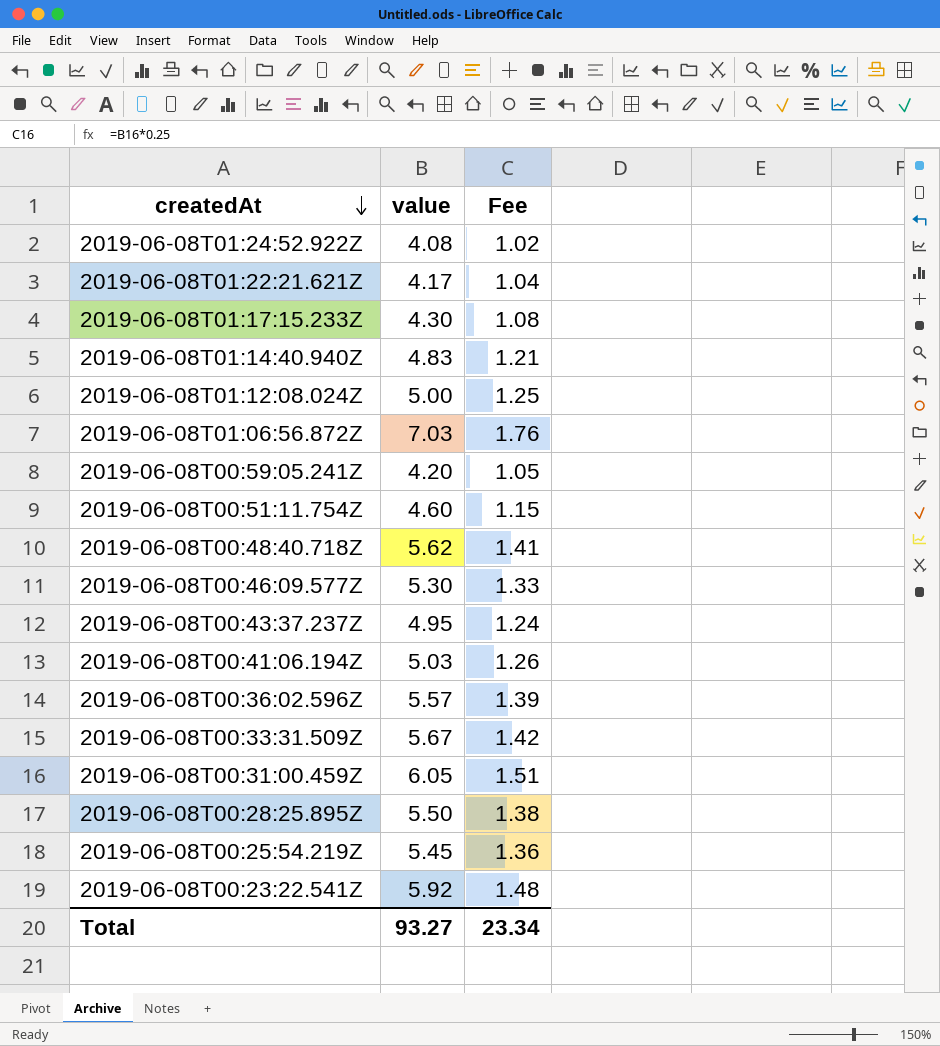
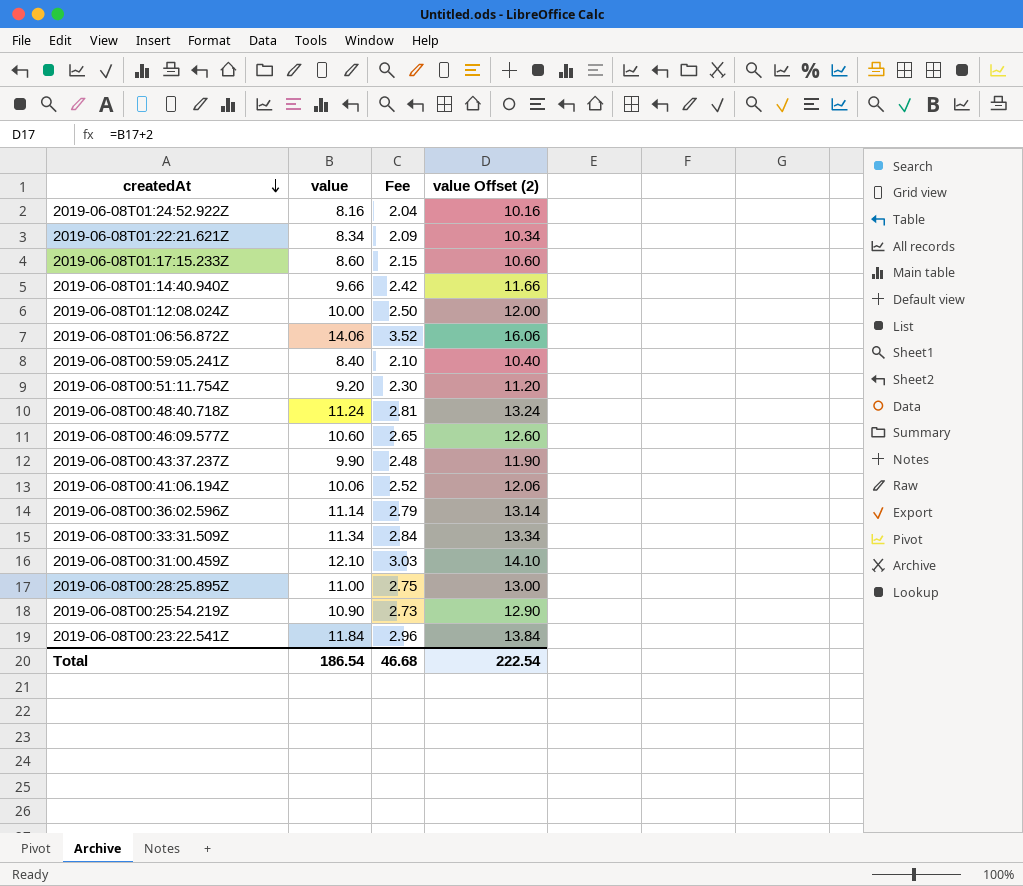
column value Offset (2) | formula: none -> [value] + 2
2019-06-08T01:24:52.922Z | value: 4.08 -> 8.16
2019-06-08T01:24:52.922Z | Fee: 1.02 -> 2.04
2019-06-08T01:22:21.621Z | value: 4.17 -> 8.34
2019-06-08T01:22:21.621Z | Fee: 1.04 -> 2.09
2019-06-08T01:17:15.233Z | value: 4.30 -> 8.60
2019-06-08T01:17:15.233Z | Fee: 1.08 -> 2.15
2019-06-08T01:14:40.940Z | value: 4.83 -> 9.66
2019-06-08T01:14:40.940Z | Fee: 1.21 -> 2.42
2019-06-08T01:12:08.024Z | value: 5.00 -> 10.00
2019-06-08T01:12:08.024Z | Fee: 1.25 -> 2.50
2019-06-08T01:06:56.872Z | value: 7.03 -> 14.06
2019-06-08T01:06:56.872Z | Fee: 1.76 -> 3.52
2019-06-08T00:59:05.241Z | value: 4.20 -> 8.40
2019-06-08T00:59:05.241Z | Fee: 1.05 -> 2.10
2019-06-08T00:51:11.754Z | value: 4.60 -> 9.20
2019-06-08T00:51:11.754Z | Fee: 1.15 -> 2.30
2019-06-08T00:48:40.718Z | value: 5.62 -> 11.24
2019-06-08T00:48:40.718Z | Fee: 1.41 -> 2.81
2019-06-08T00:46:09.577Z | value: 5.30 -> 10.60
2019-06-08T00:46:09.577Z | Fee: 1.33 -> 2.65
2019-06-08T00:43:37.237Z | value: 4.95 -> 9.90
2019-06-08T00:43:37.237Z | Fee: 1.24 -> 2.48
2019-06-08T00:41:06.194Z | value: 5.03 -> 10.06
2019-06-08T00:41:06.194Z | Fee: 1.26 -> 2.52
2019-06-08T00:36:02.596Z | value: 5.57 -> 11.14
2019-06-08T00:36:02.596Z | Fee: 1.39 -> 2.79
2019-06-08T00:33:31.509Z | value: 5.67 -> 11.34
2019-06-08T00:33:31.509Z | Fee: 1.42 -> 2.84
2019-06-08T00:31:00.459Z | value: 6.05 -> 12.10
2019-06-08T00:31:00.459Z | Fee: 1.51 -> 3.03
2019-06-08T00:28:25.895Z | value: 5.50 -> 11.00
2019-06-08T00:28:25.895Z | Fee: 1.38 -> 2.75
2019-06-08T00:25:54.219Z | value: 5.45 -> 10.90
2019-06-08T00:25:54.219Z | Fee: 1.36 -> 2.73
2019-06-08T00:23:22.541Z | value: 5.92 -> 11.84
2019-06-08T00:23:22.541Z | Fee: 1.48 -> 2.96
Total | value: 93.27 -> 186.54
Total | Fee: 23.34 -> 46.68

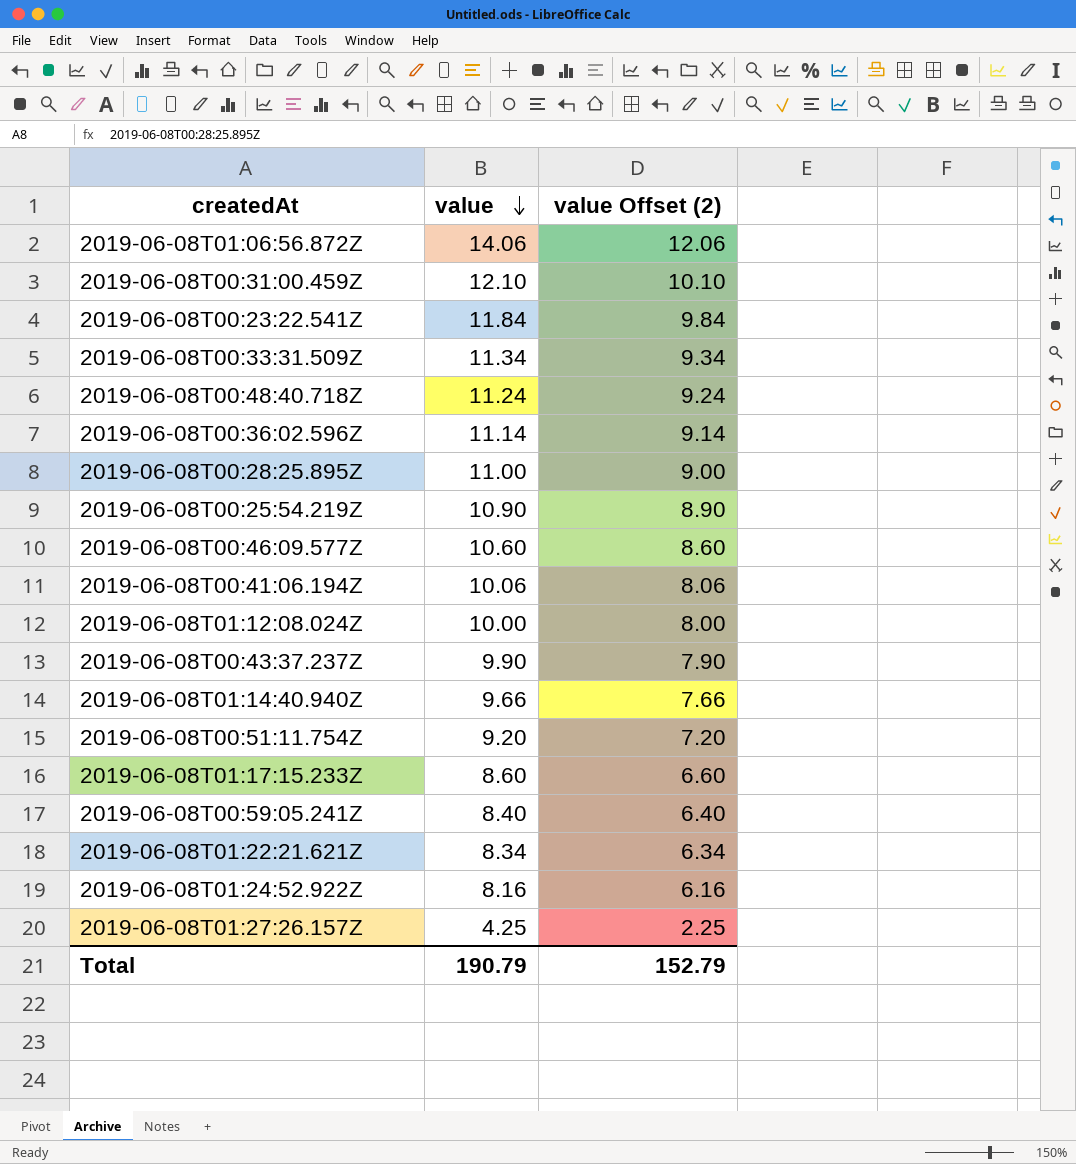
row order: createdAt descending -> value descending
column Fee | formula: [value] * 0.25 -> none
column value Offset (2) | formula: [value] + 2 -> [value] - 2
row 2019-06-08T01:27:26.157Z: none -> 4.25 | 2.25
Total | value: 186.54 -> 190.79
Total | value Offset (2): 222.54 -> 152.79

